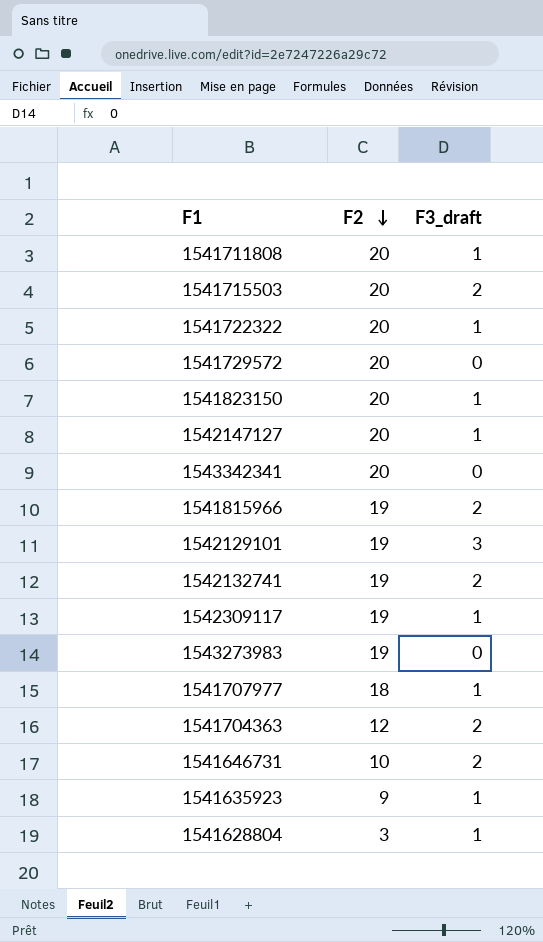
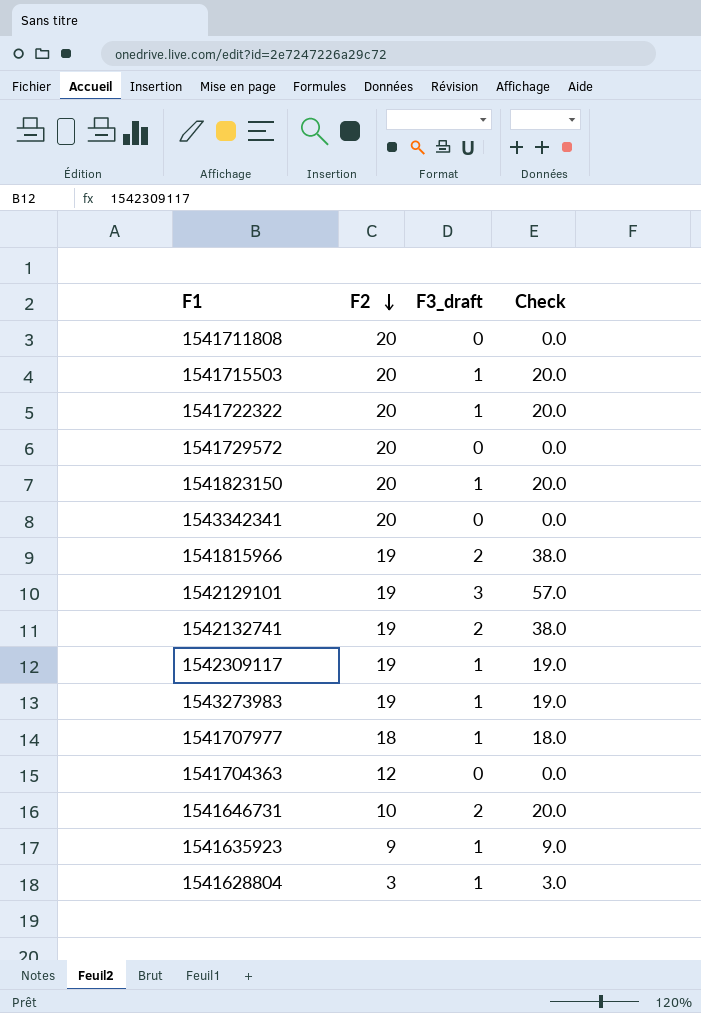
column Check | formula: none -> [F2] * [F3_draft]
row 1542147127: 20 | 1 -> none
1541711808 | F3_draft: 1 -> 0
1541715503 | F3_draft: 2 -> 1
1543273983 | F3_draft: 0 -> 1
1541704363 | F3_draft: 2 -> 0

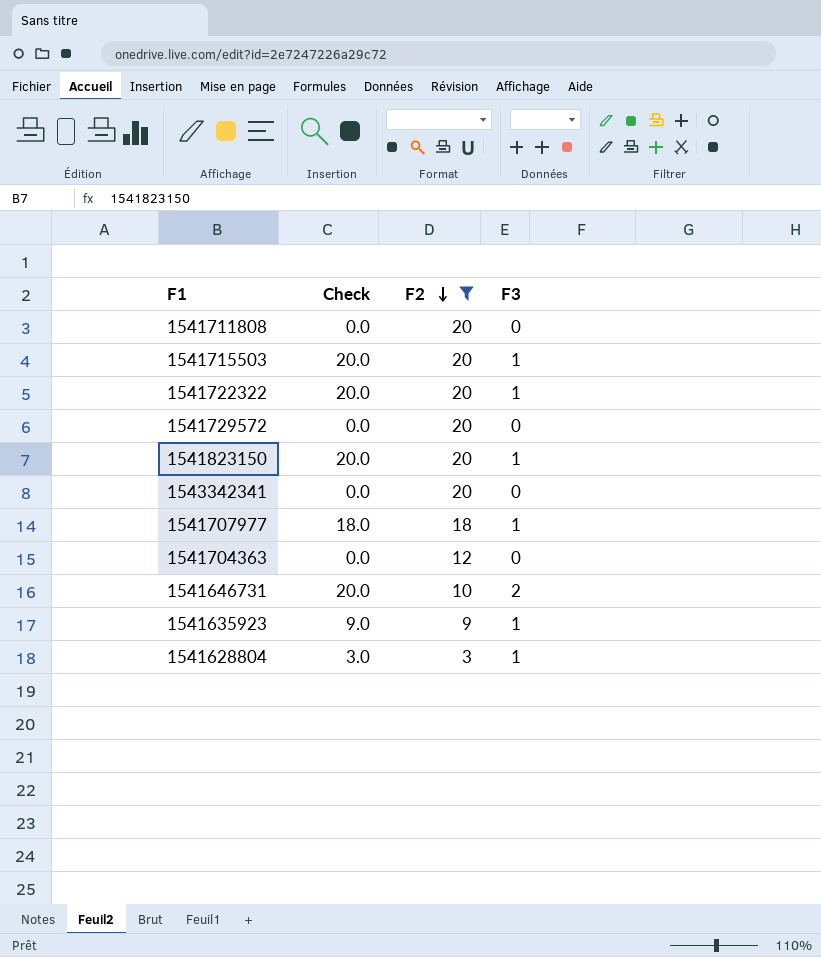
filter: none -> F2 != 19
column Check | position: 4 -> 2
column name: F3_draft -> F3

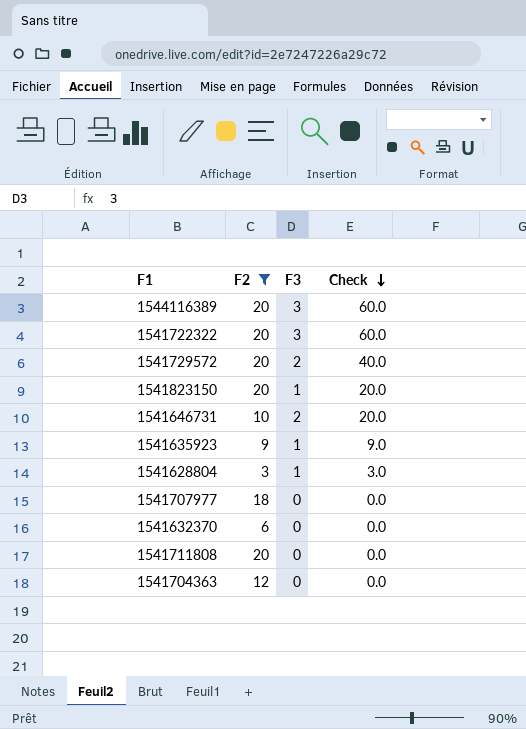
row order: F2 descending -> Check descending
column Check | position: 2 -> 4
row 1541715503: 20.0 | 20 | 1 -> none
row 1543342341: 0.0 | 20 | 0 -> none
row 1544116389: none -> 20 | 3 | 60.0
1541722322 | F3: 1 -> 3
1541722322 | Check: 20.0 -> 60.0
1541729572 | F3: 0 -> 2
1541729572 | Check: 0.0 -> 40.0
1541707977 | F3: 1 -> 0
1541707977 | Check: 18.0 -> 0.0
row 1541632370: none -> 6 | 0 | 0.0

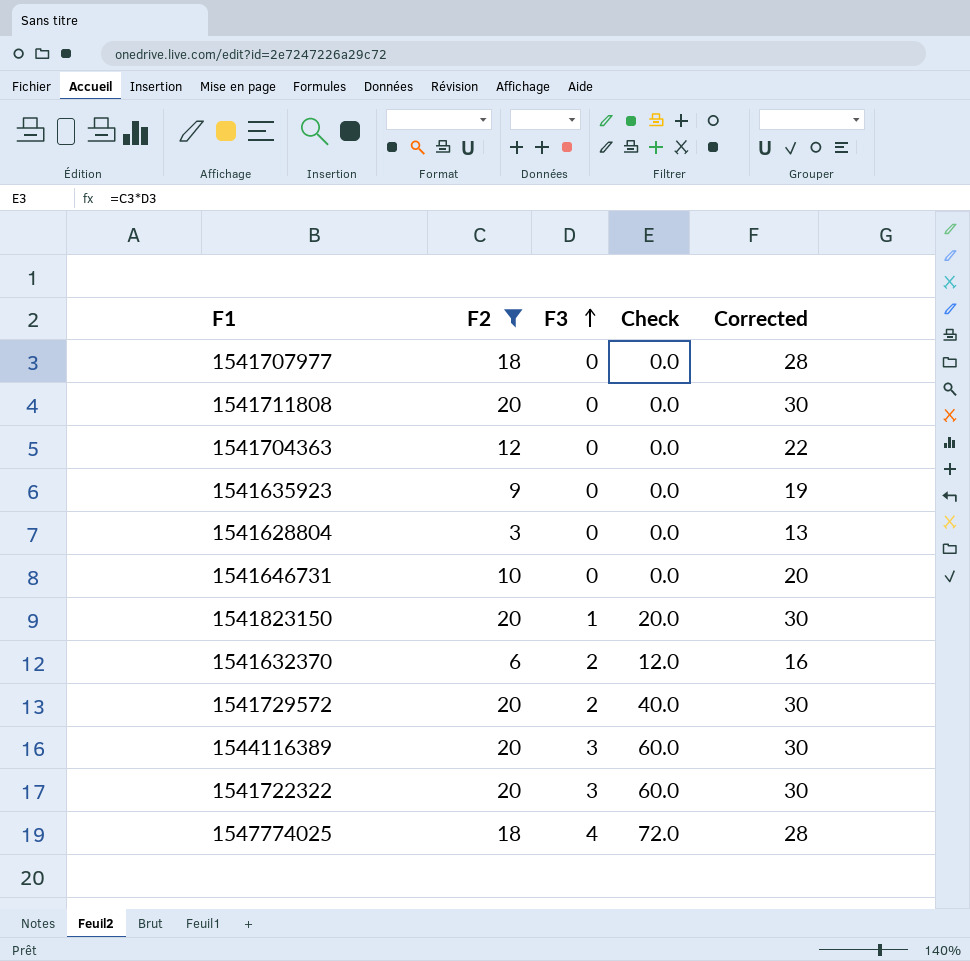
row order: Check descending -> F3 ascending
column Corrected | formula: none -> [F2] + 10
1541635923 | F3: 1 -> 0
1541635923 | Check: 9.0 -> 0.0
1541628804 | F3: 1 -> 0
1541628804 | Check: 3.0 -> 0.0
1541646731 | F3: 2 -> 0
1541646731 | Check: 20.0 -> 0.0
1541632370 | F3: 0 -> 2
1541632370 | Check: 0.0 -> 12.0
row 1547774025: none -> 18 | 4 | 72.0 | 28

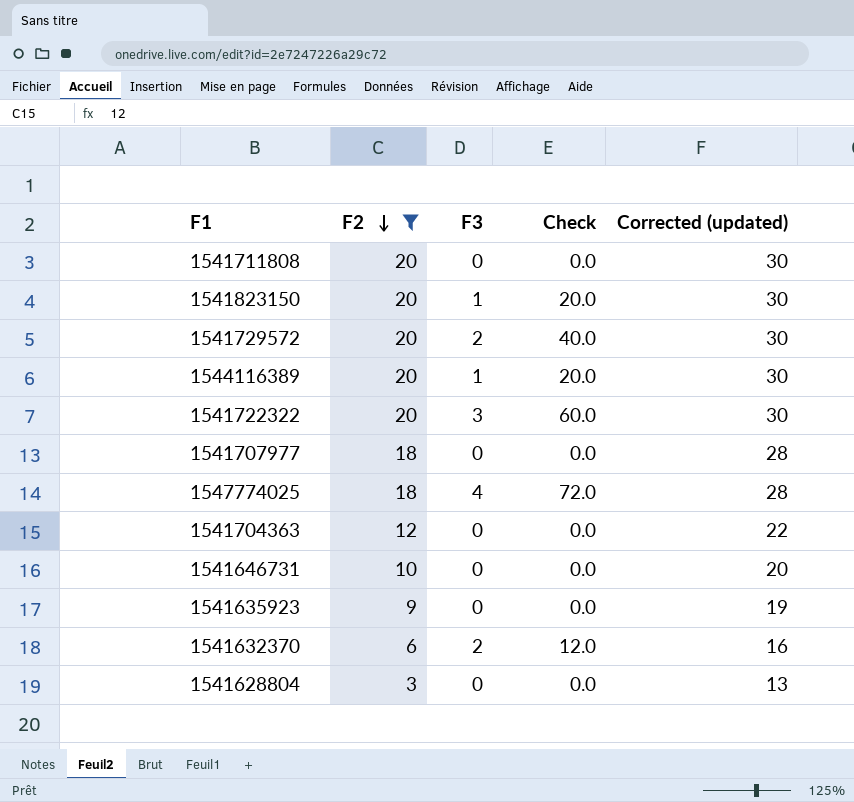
row order: F3 ascending -> F2 descending
column name: Corrected -> Corrected (updated)
1544116389 | F3: 3 -> 1
1544116389 | Check: 60.0 -> 20.0

